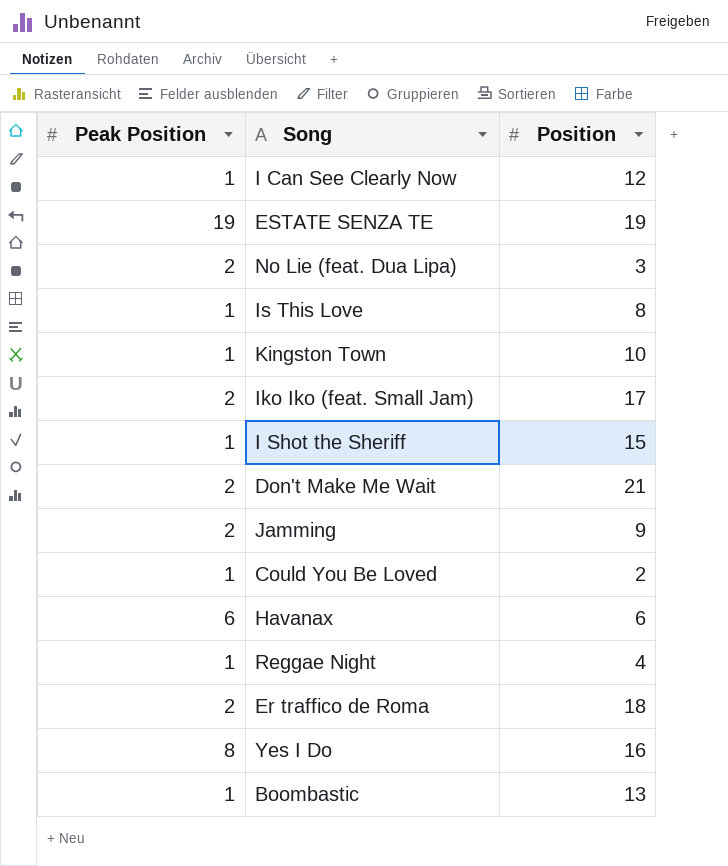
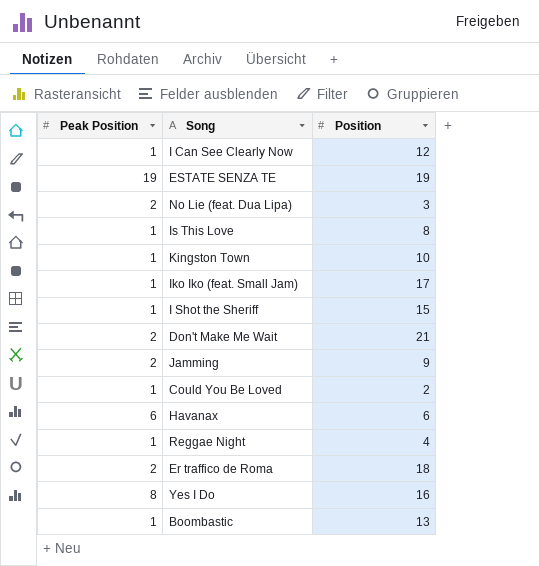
Iko Iko (feat. Small Jam) | Peak Position: 2 -> 1

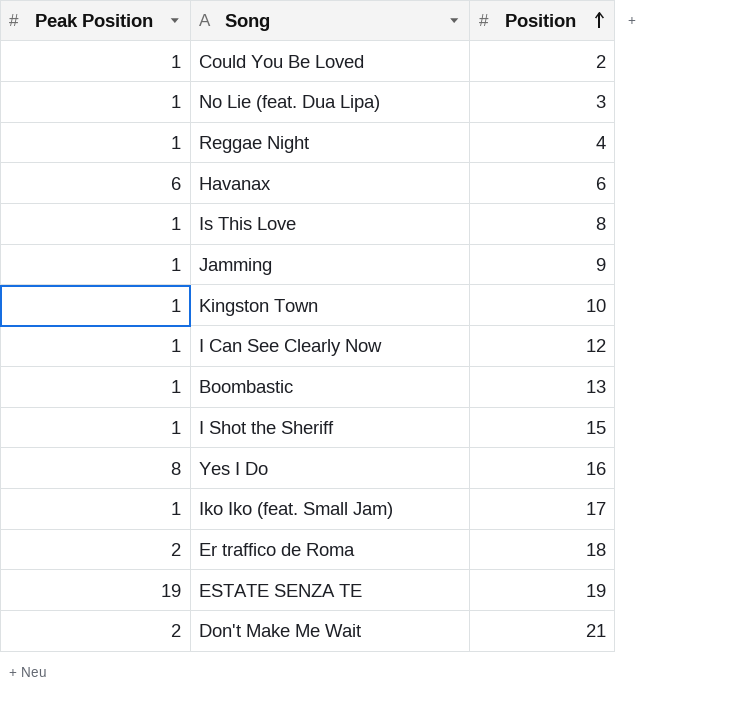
row order: none -> Position ascending
No Lie (feat. Dua Lipa) | Peak Position: 2 -> 1
Jamming | Peak Position: 2 -> 1

